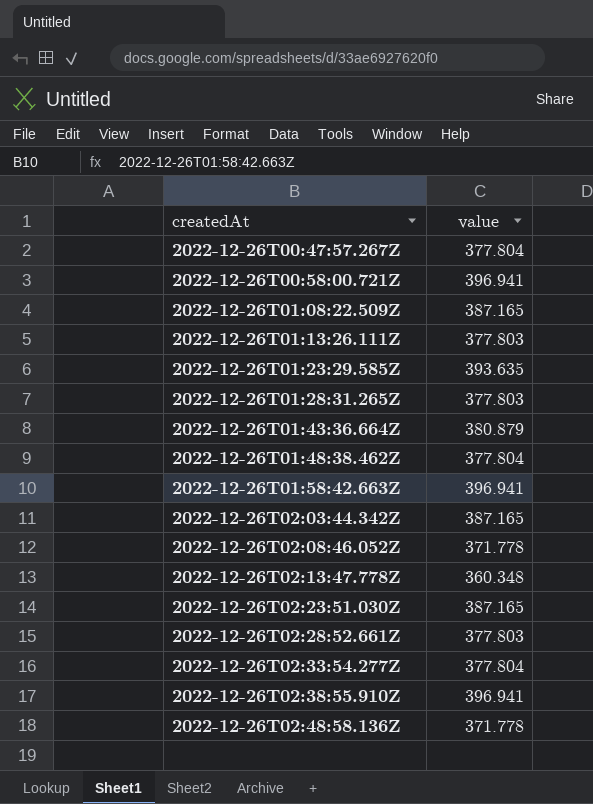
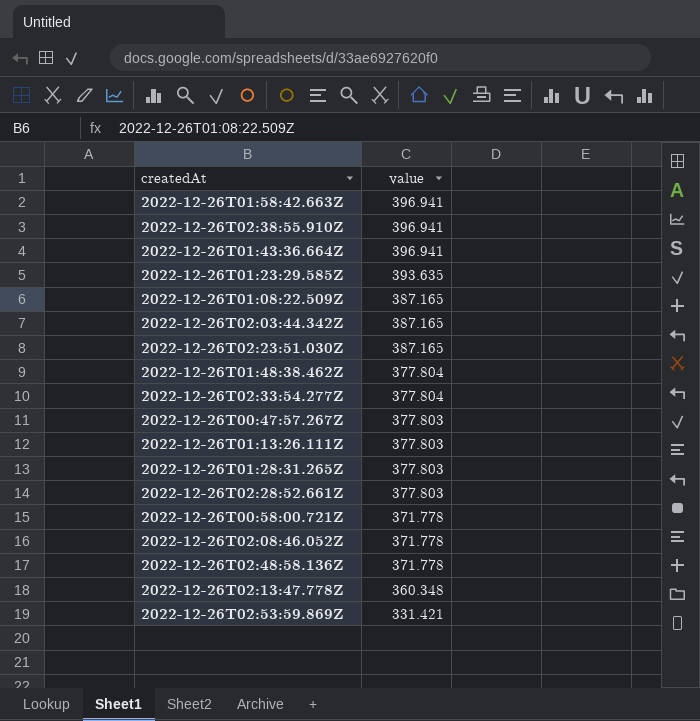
row order: createdAt ascending -> value descending
2022-12-26T01:43:36.664Z | value: 380.879 -> 396.941
2022-12-26T00:47:57.267Z | value: 377.804 -> 377.803
2022-12-26T00:58:00.721Z | value: 396.941 -> 371.778
row 2022-12-26T02:53:59.869Z: none -> 331.421

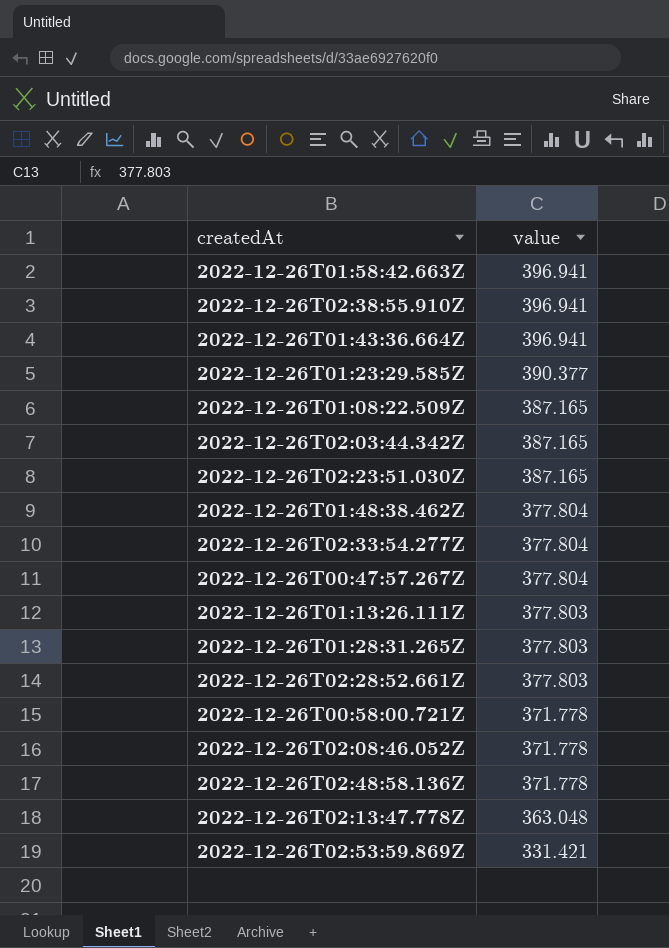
2022-12-26T01:23:29.585Z | value: 393.635 -> 390.377
2022-12-26T00:47:57.267Z | value: 377.803 -> 377.804
2022-12-26T02:13:47.778Z | value: 360.348 -> 363.048

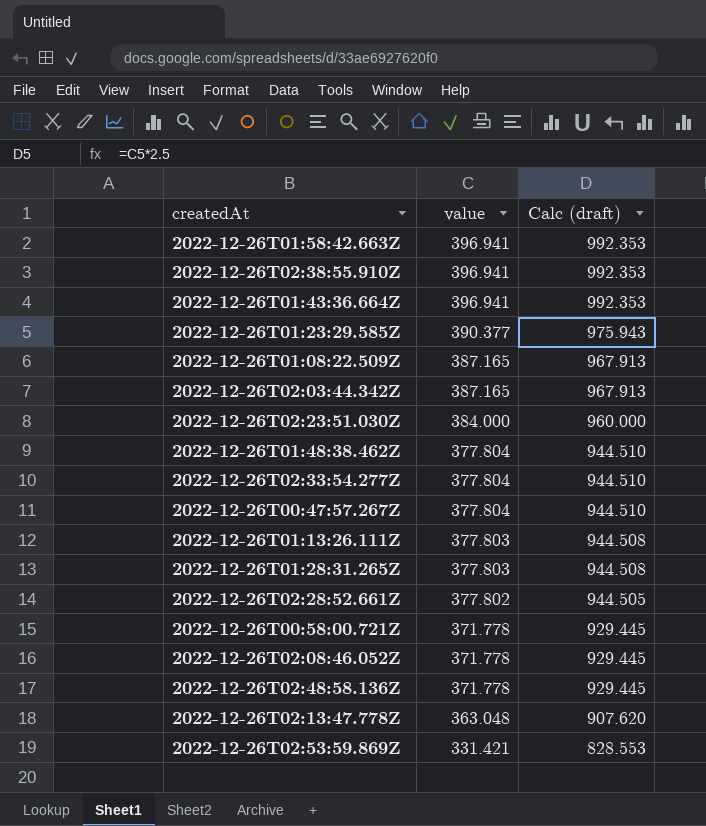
column Calc (draft) | formula: none -> [value] * 2.5
2022-12-26T02:23:51.030Z | value: 387.165 -> 384.000
2022-12-26T02:28:52.661Z | value: 377.803 -> 377.802

